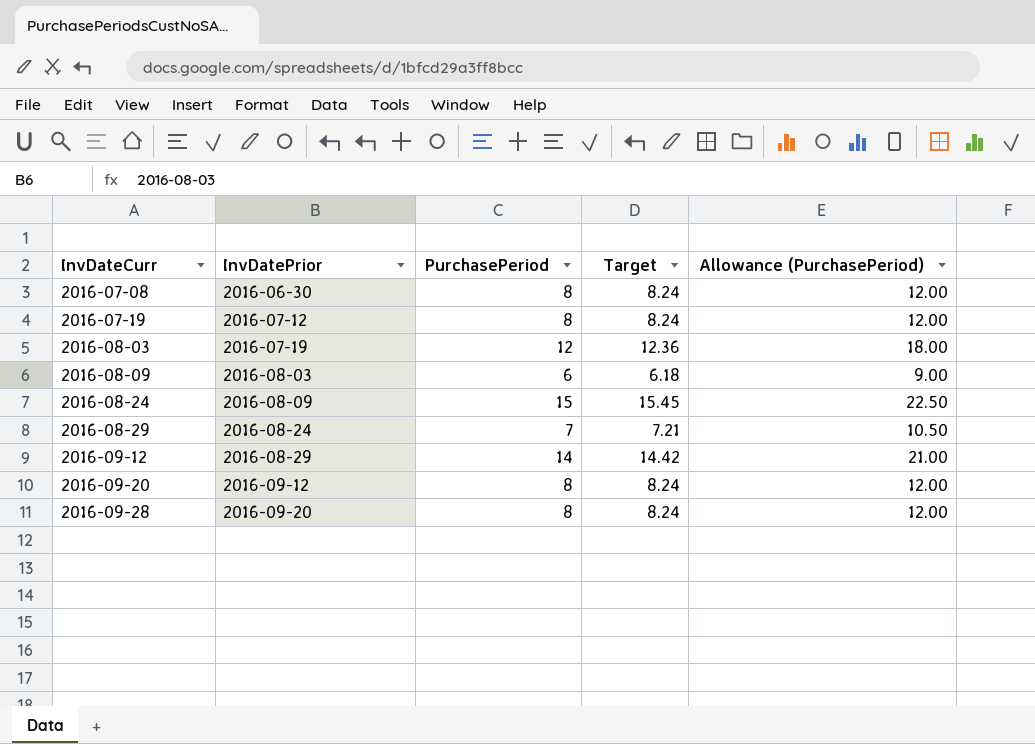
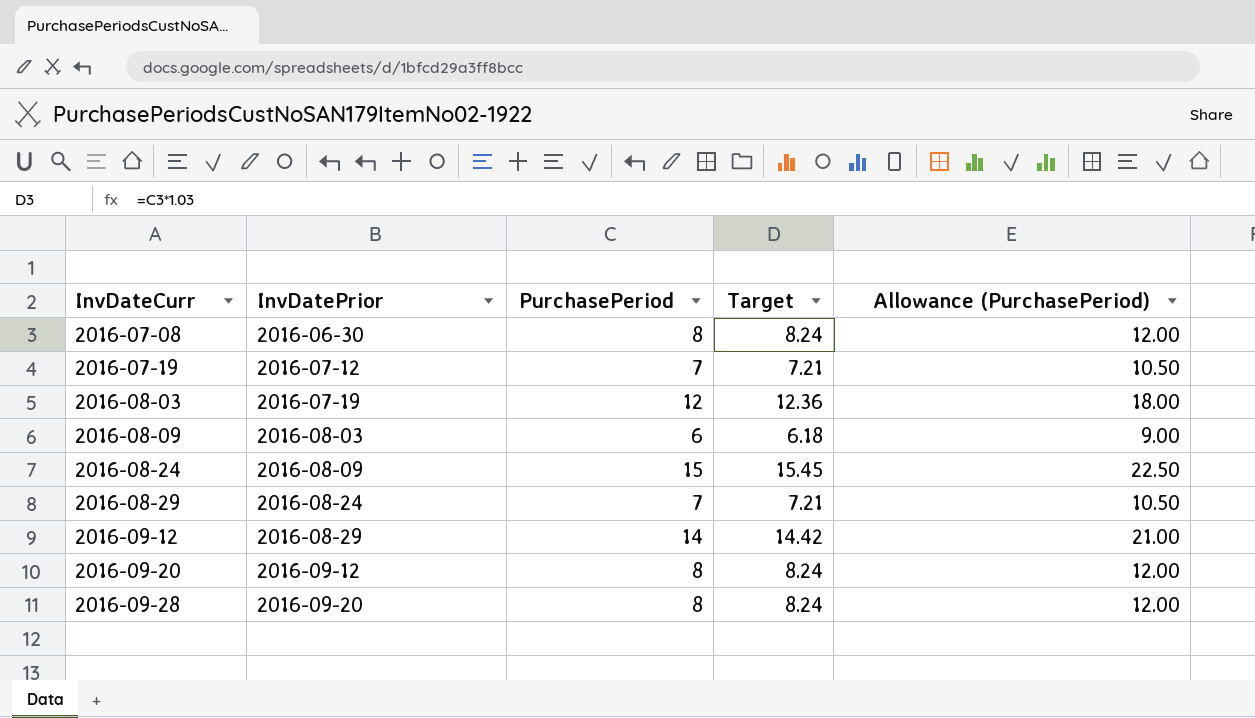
2016-07-19 | PurchasePeriod: 8 -> 7
2016-07-19 | Target: 8.24 -> 7.21
2016-07-19 | Allowance (PurchasePeriod): 12.00 -> 10.50

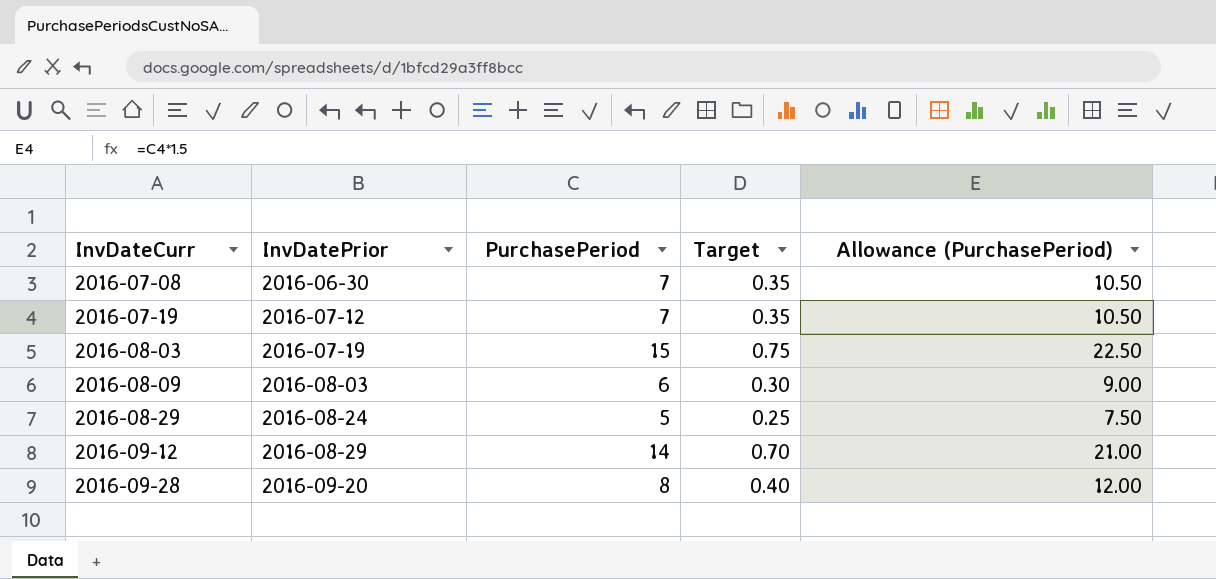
column Target | formula: [PurchasePeriod] * 1.03 -> [PurchasePeriod] * 0.05
row 2016-08-24: 2016-08-09 | 15 | 15.45 | 22.50 -> none
row 2016-09-20: 2016-09-12 | 8 | 8.24 | 12.00 -> none
2016-07-08 | PurchasePeriod: 8 -> 7
2016-07-08 | Allowance (PurchasePeriod): 12.00 -> 10.50
2016-08-03 | PurchasePeriod: 12 -> 15
2016-08-03 | Allowance (PurchasePeriod): 18.00 -> 22.50
2016-08-29 | PurchasePeriod: 7 -> 5
2016-08-29 | Allowance (PurchasePeriod): 10.50 -> 7.50

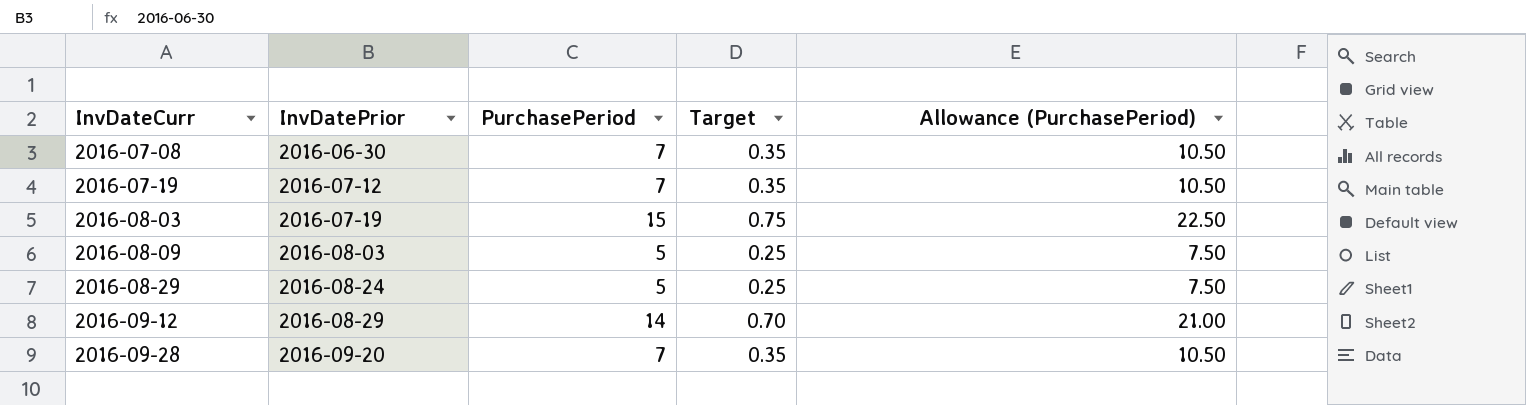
2016-08-09 | PurchasePeriod: 6 -> 5
2016-08-09 | Target: 0.30 -> 0.25
2016-08-09 | Allowance (PurchasePeriod): 9.00 -> 7.50
2016-09-28 | PurchasePeriod: 8 -> 7
2016-09-28 | Target: 0.40 -> 0.35
2016-09-28 | Allowance (PurchasePeriod): 12.00 -> 10.50

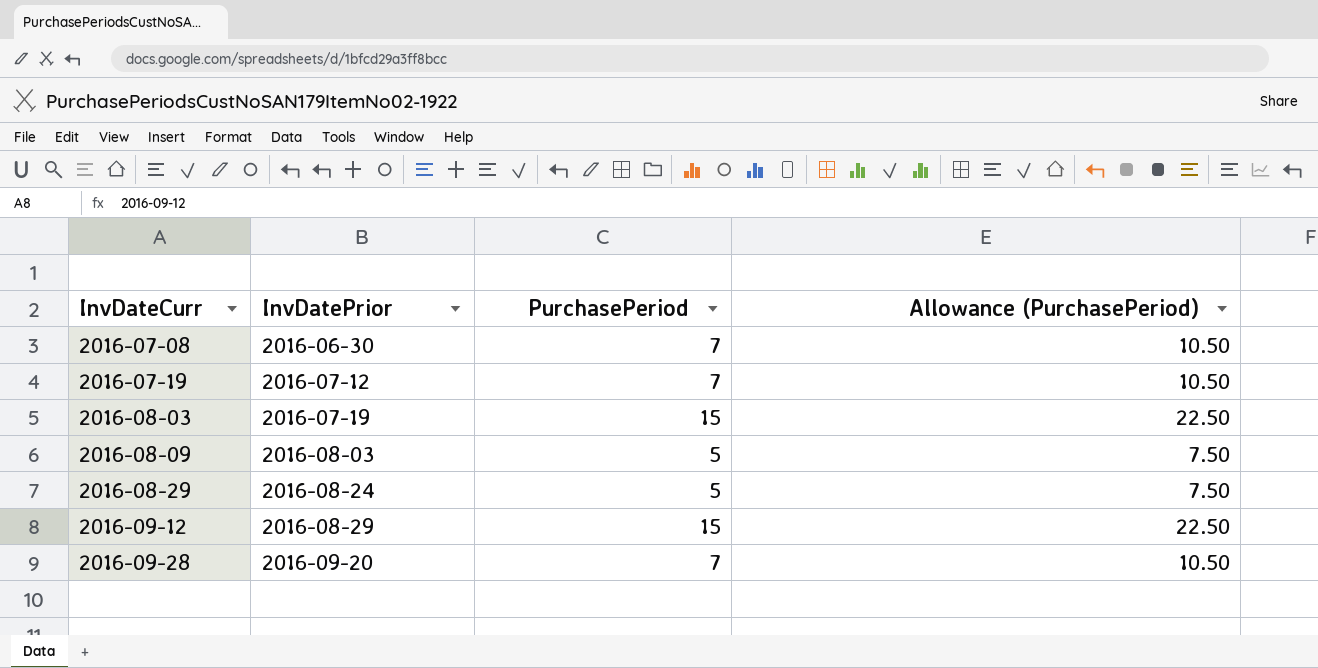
column Target | formula: [PurchasePeriod] * 0.05 -> none
2016-09-12 | PurchasePeriod: 14 -> 15
2016-09-12 | Allowance (PurchasePeriod): 21.00 -> 22.50

